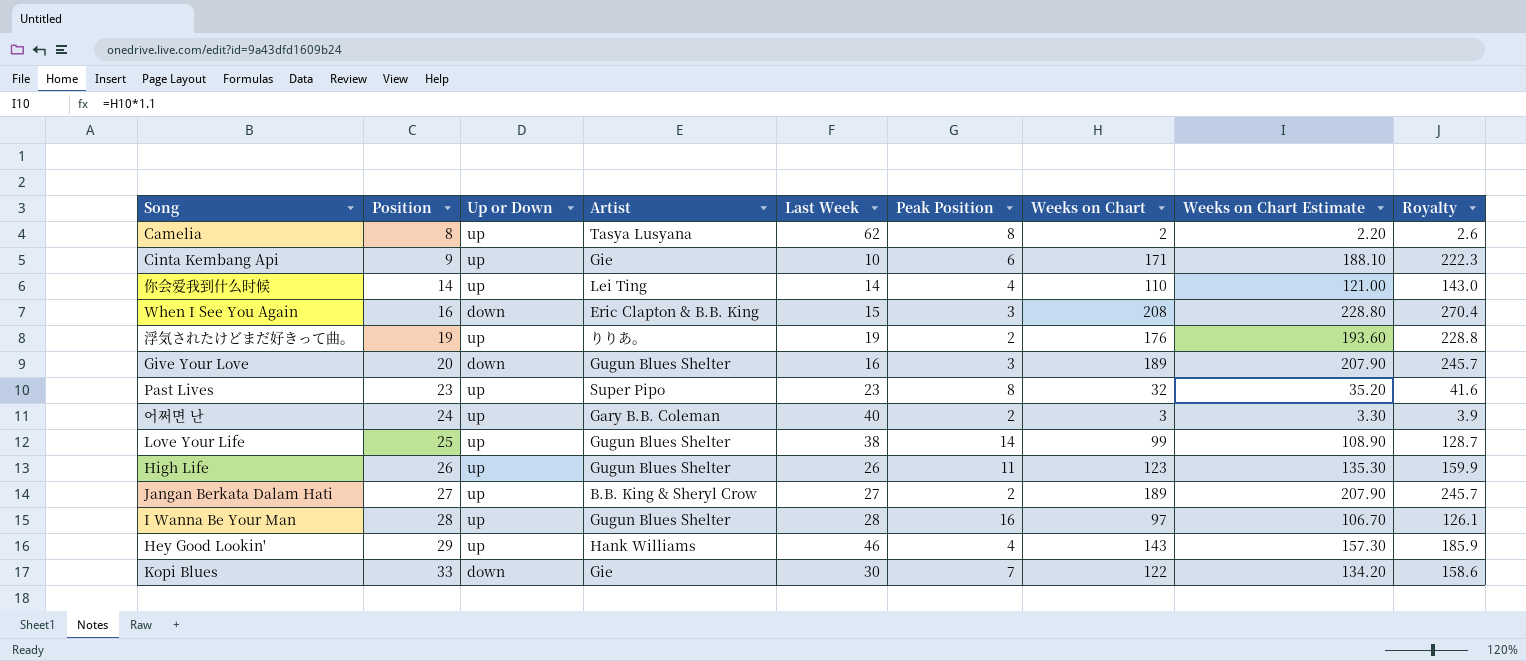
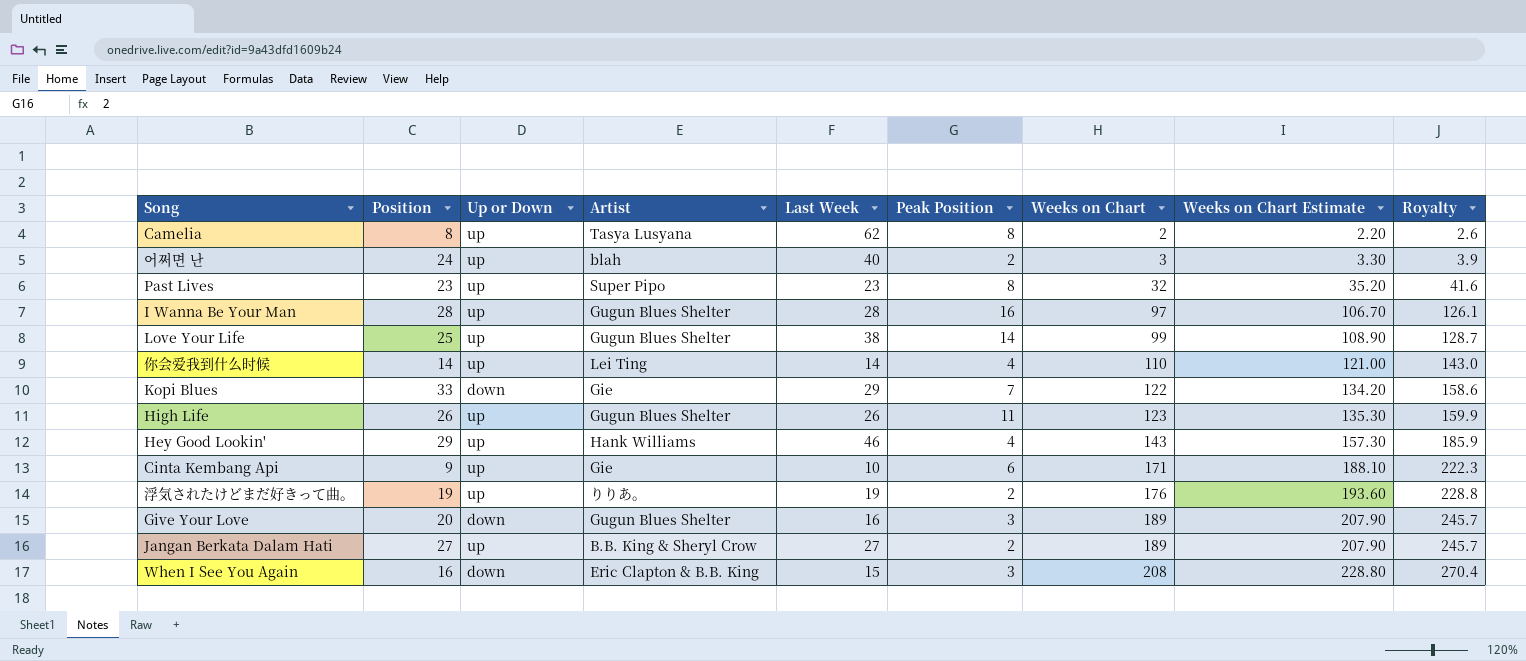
row order: Position ascending -> Weeks on Chart ascending
어쩌면 난 | Artist: Gary B.B. Coleman -> blah
Kopi Blues | Last Week: 30 -> 29

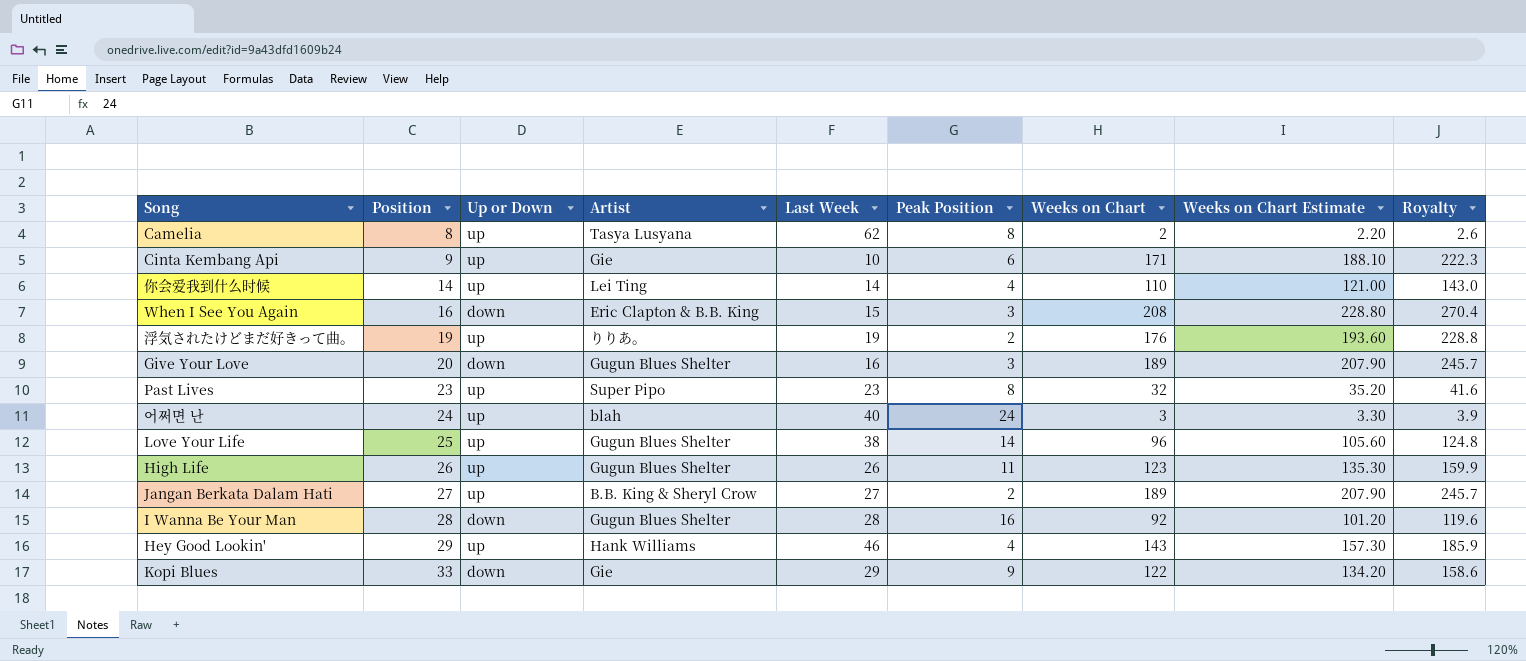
row order: Weeks on Chart ascending -> Position ascending
어쩌면 난 | Peak Position: 2 -> 24
Love Your Life | Weeks on Chart: 99 -> 96
Love Your Life | Weeks on Chart Estimate: 108.90 -> 105.60
Love Your Life | Royalty: 128.7 -> 124.8
I Wanna Be Your Man | Up or Down: up -> down
I Wanna Be Your Man | Weeks on Chart: 97 -> 92
I Wanna Be Your Man | Weeks on Chart Estimate: 106.70 -> 101.20
I Wanna Be Your Man | Royalty: 126.1 -> 119.6
Kopi Blues | Peak Position: 7 -> 9

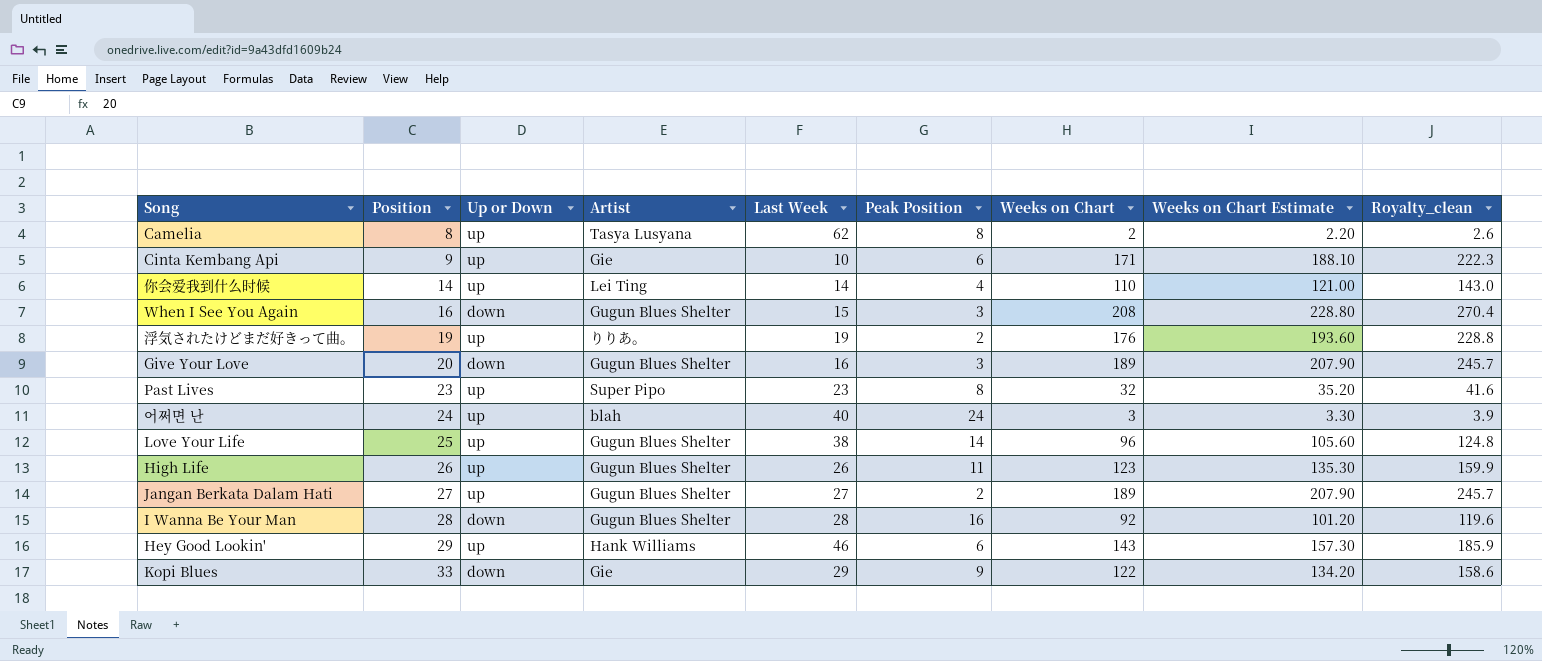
column name: Royalty -> Royalty_clean
When I See You Again | Artist: Eric Clapton & B.B. King -> Gugun Blues Shelter
Jangan Berkata Dalam Hati | Artist: B.B. King & Sheryl Crow -> Gugun Blues Shelter
Hey Good Lookin' | Peak Position: 4 -> 6

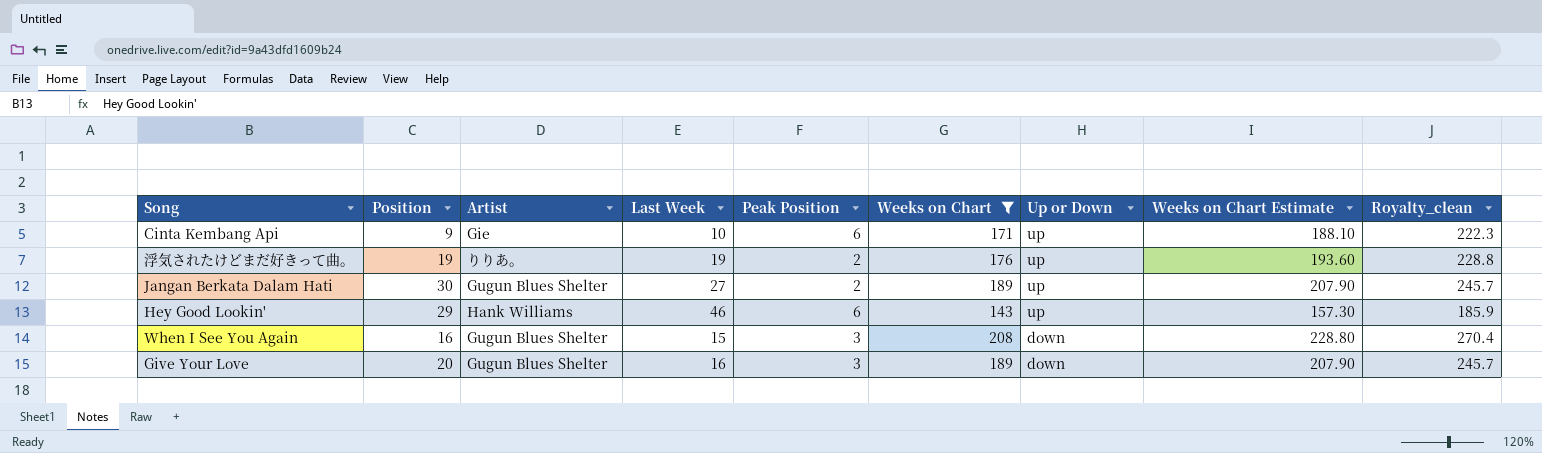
filter: none -> Weeks on Chart >= 143
row order: Position ascending -> Up or Down descending
column Up or Down | position: 3 -> 7
Jangan Berkata Dalam Hati | Position: 27 -> 30

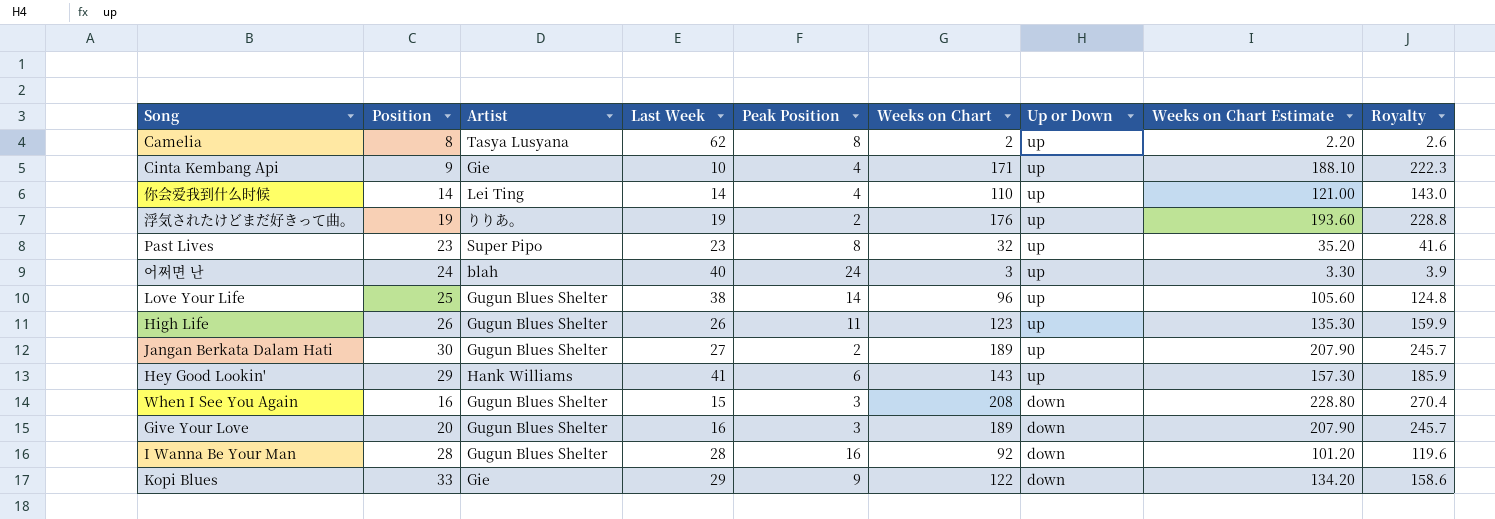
filter: Weeks on Chart >= 143 -> none
column name: Royalty_clean -> Royalty
Cinta Kembang Api | Peak Position: 6 -> 4
Hey Good Lookin' | Last Week: 46 -> 41

